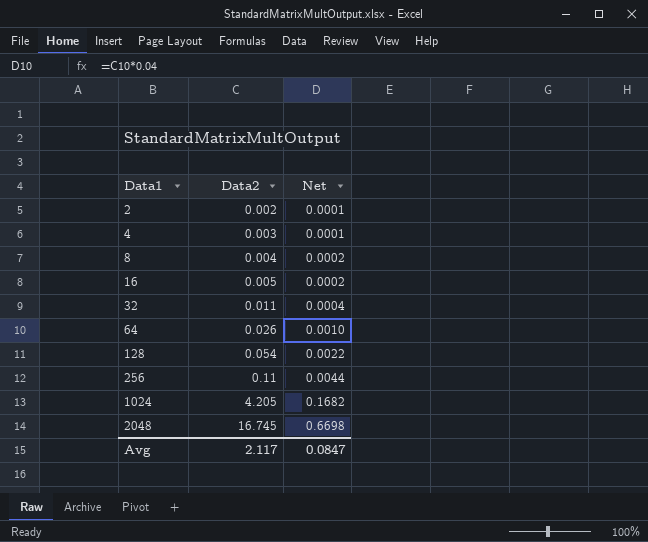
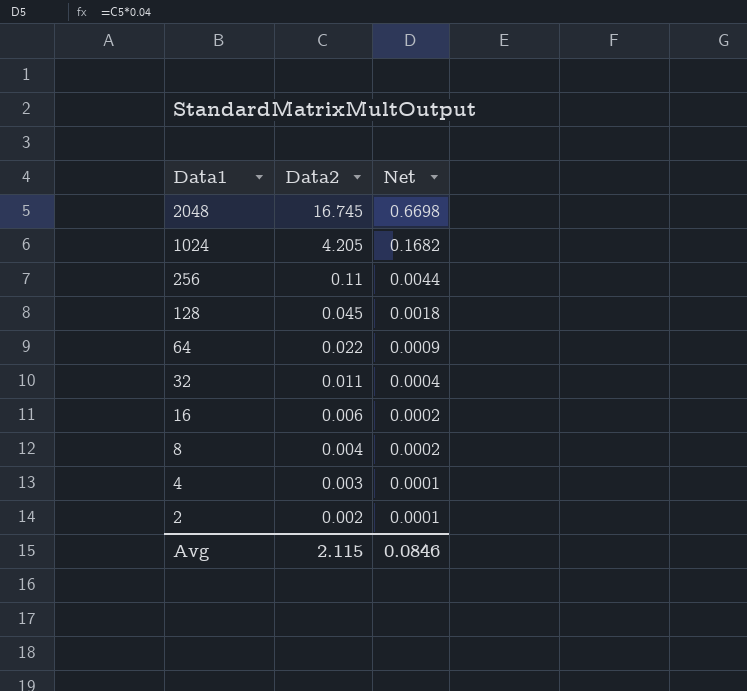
row order: Data1 ascending -> Data1 descending
128 | Data2: 0.054 -> 0.045
128 | Net: 0.0022 -> 0.0018
64 | Data2: 0.026 -> 0.022
64 | Net: 0.0010 -> 0.0009
16 | Data2: 0.005 -> 0.006
Avg | Data2: 2.117 -> 2.115
Avg | Net: 0.0847 -> 0.0846

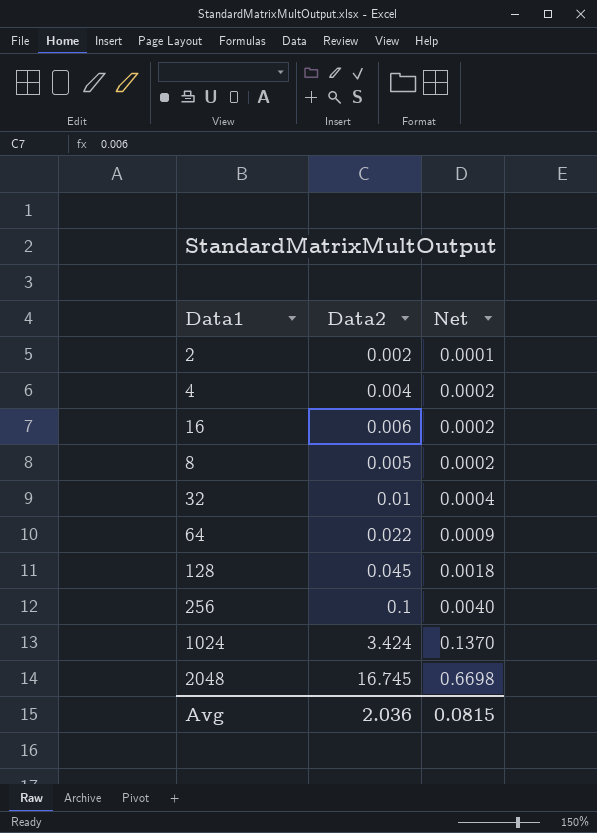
row order: Data1 descending -> Net ascending
4 | Data2: 0.003 -> 0.004
4 | Net: 0.0001 -> 0.0002
8 | Data2: 0.004 -> 0.005
32 | Data2: 0.011 -> 0.01
256 | Data2: 0.11 -> 0.1
256 | Net: 0.0044 -> 0.0040
1024 | Data2: 4.205 -> 3.424
1024 | Net: 0.1682 -> 0.1370
Avg | Data2: 2.115 -> 2.036
Avg | Net: 0.0846 -> 0.0815

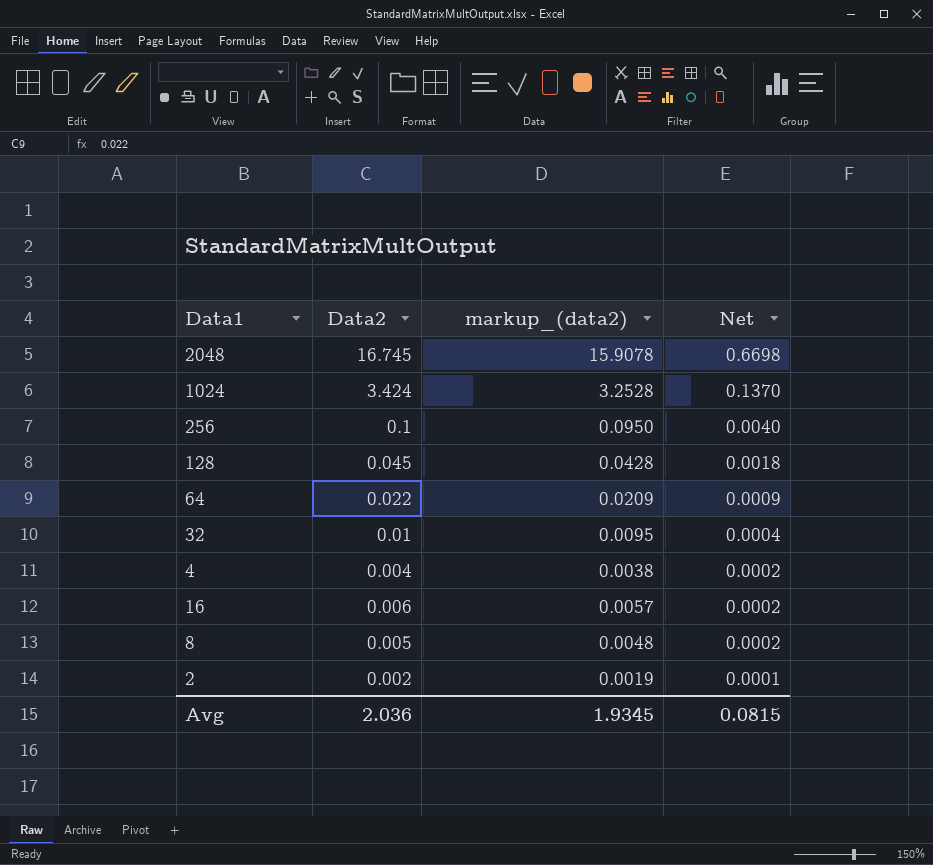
row order: Net ascending -> Net descending
column markup_(data2) | formula: none -> [Data2] * 0.95

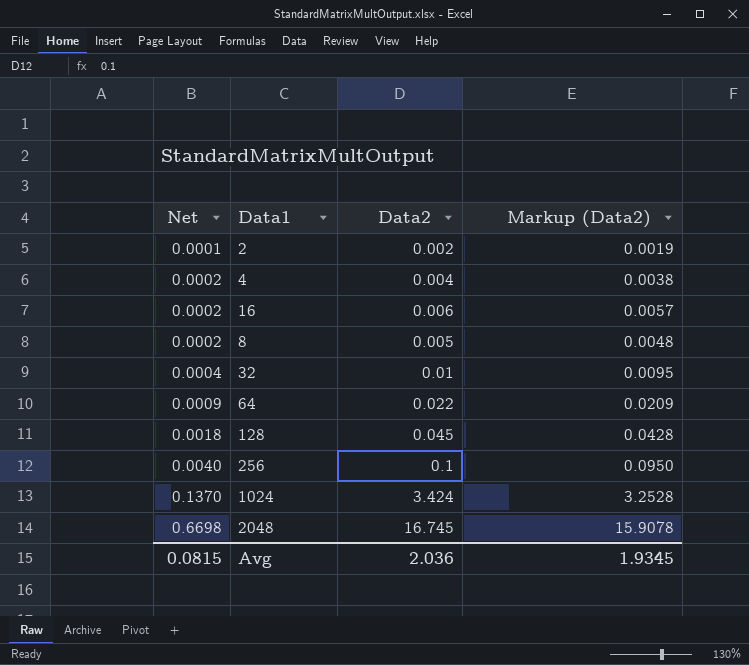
row order: Net descending -> Net ascending
column Net | position: 4 -> 1
column name: markup_(data2) -> Markup (Data2)

